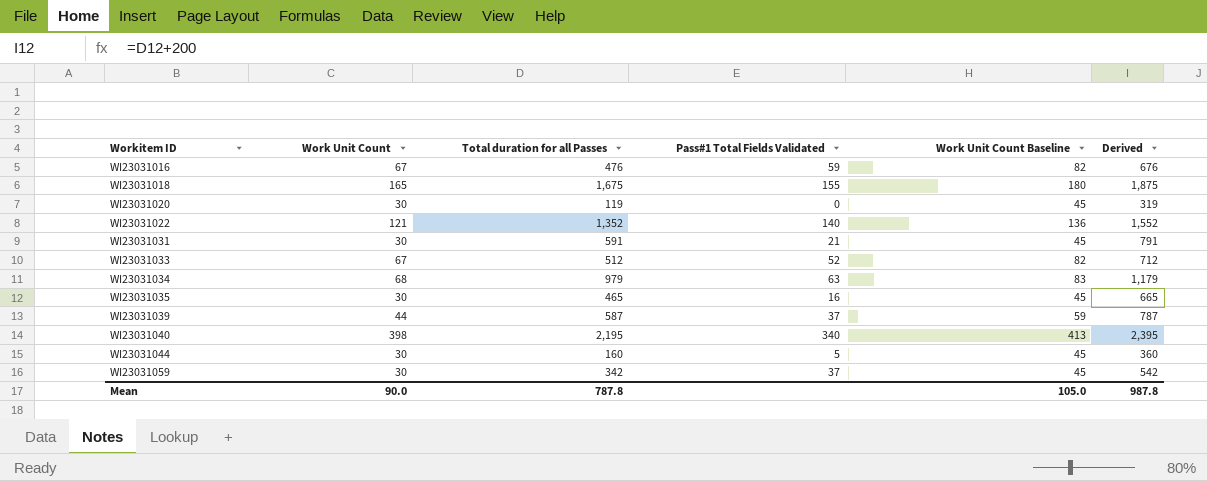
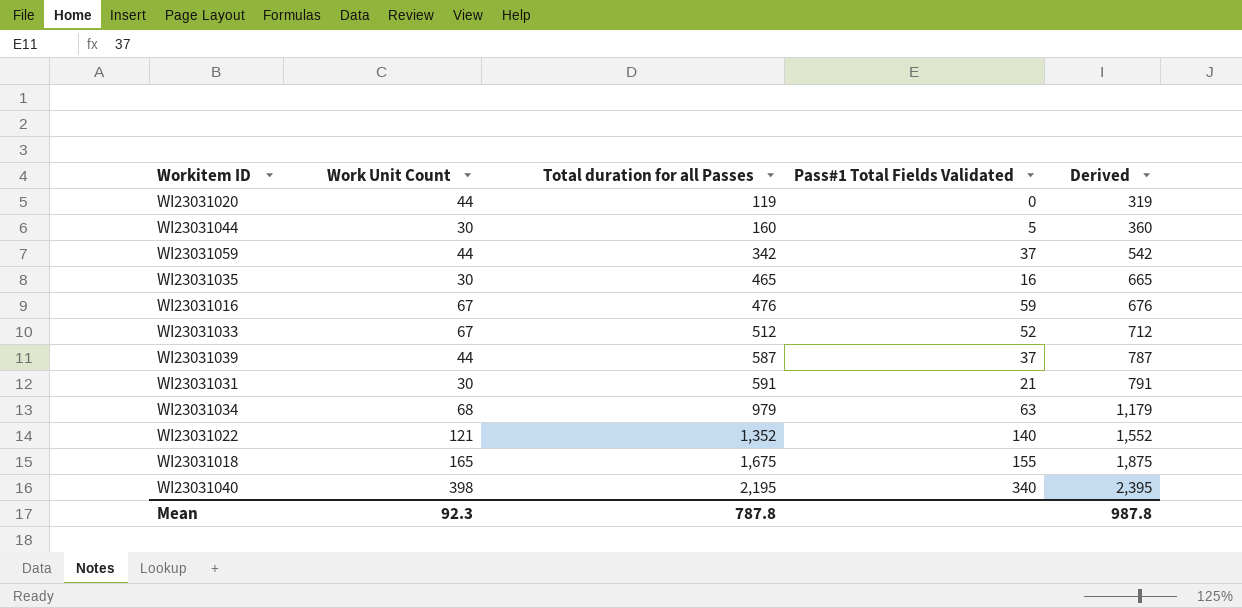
row order: Workitem ID ascending -> Total duration for all Passes ascending
column Work Unit Count Baseline | formula: [Work Unit Count] + 15 -> none
WI23031020 | Work Unit Count: 30 -> 44
WI23031059 | Work Unit Count: 30 -> 44
Mean | Work Unit Count: 90.0 -> 92.3

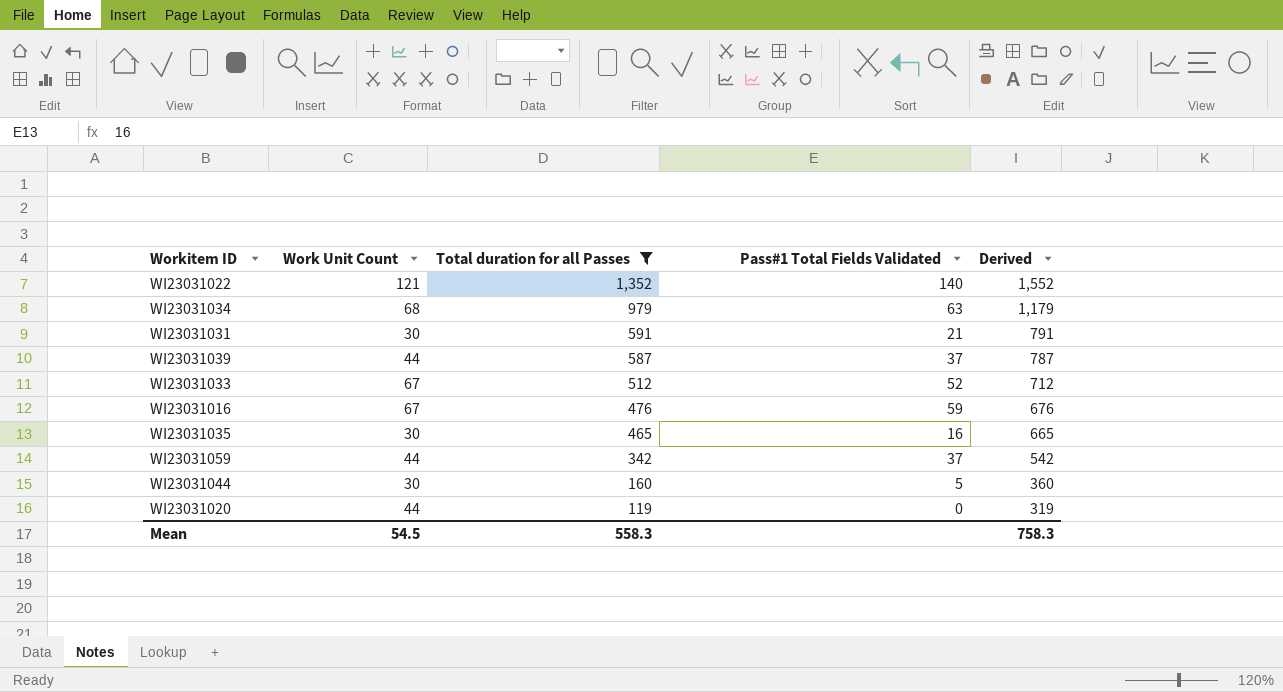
filter: none -> Total duration for all Passes <= 1,352
row order: Total duration for all Passes ascending -> Total duration for all Passes descending
Mean | Work Unit Count: 92.3 -> 54.5
Mean | Total duration for all Passes: 787.8 -> 558.3
Mean | Derived: 987.8 -> 758.3

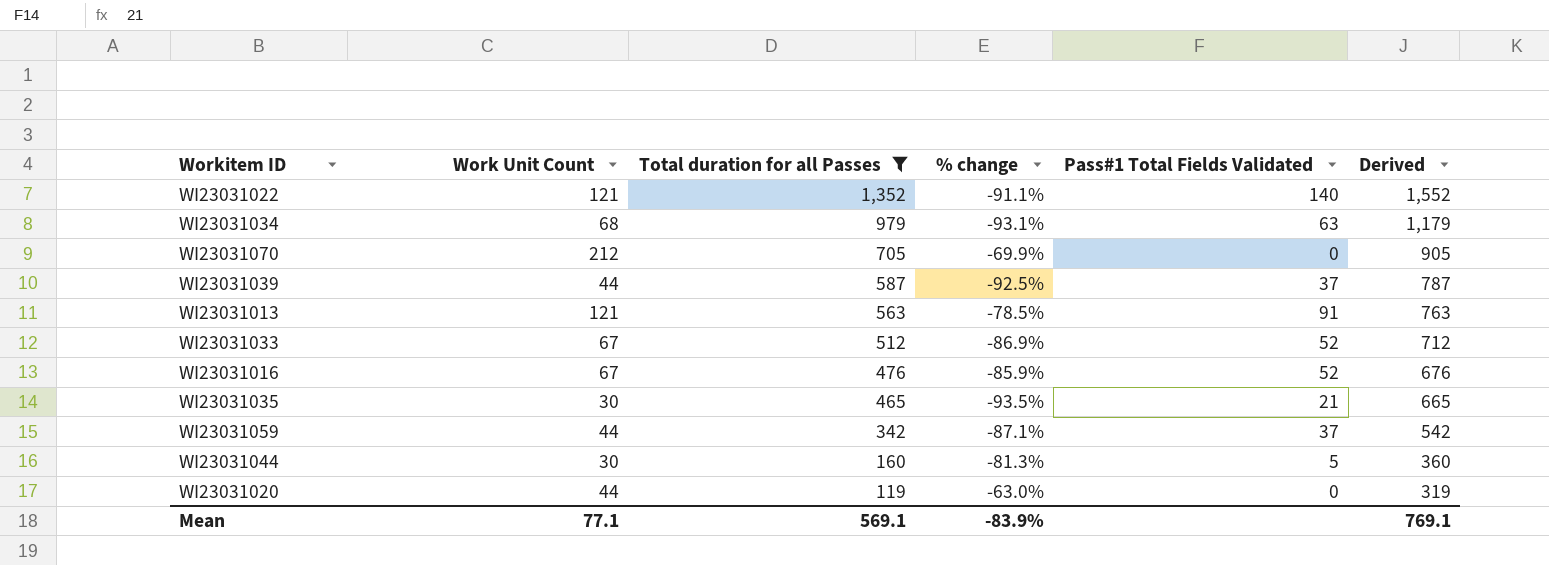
column % change | formula: none -> ([Work Unit Count] - [Total duration for all Passes]) / [Total duration for all Passes]
row WI23031031: 30 | 591 | 21 | 791 -> none
row WI23031070: none -> 212 | 705 | -69.9% | 0 | 905
row WI23031013: none -> 121 | 563 | -78.5% | 91 | 763
WI23031016 | Pass#1 Total Fields Validated: 59 -> 52
WI23031035 | Pass#1 Total Fields Validated: 16 -> 21
Mean | Work Unit Count: 54.5 -> 77.1
Mean | Total duration for all Passes: 558.3 -> 569.1
Mean | Derived: 758.3 -> 769.1

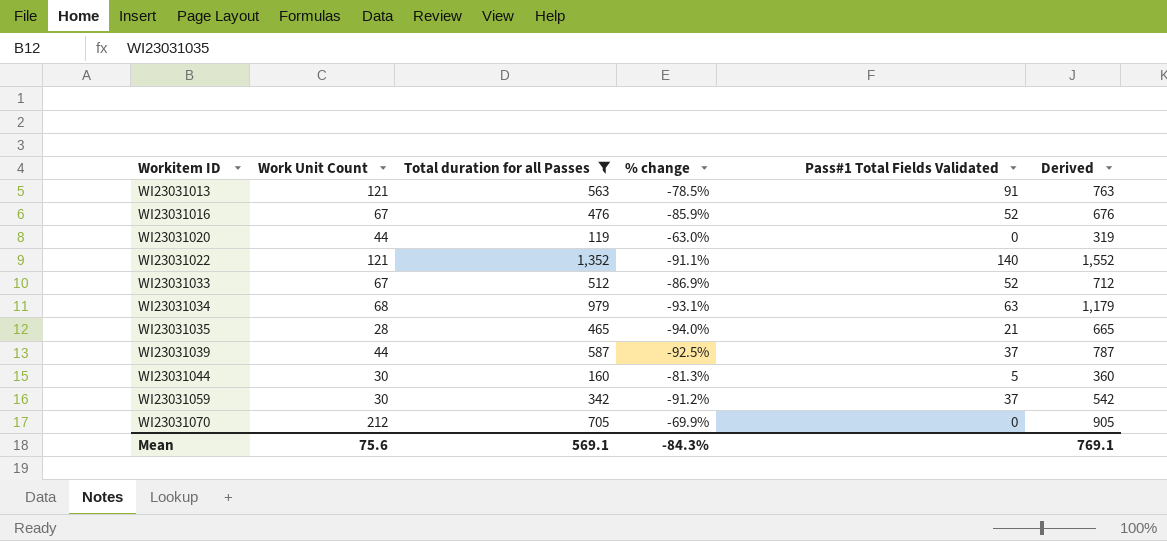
row order: Total duration for all Passes descending -> Workitem ID ascending
WI23031035 | Work Unit Count: 30 -> 28
WI23031035 | % change: -93.5% -> -94.0%
WI23031059 | Work Unit Count: 44 -> 30
WI23031059 | % change: -87.1% -> -91.2%
Mean | Work Unit Count: 77.1 -> 75.6
Mean | % change: -83.9% -> -84.3%

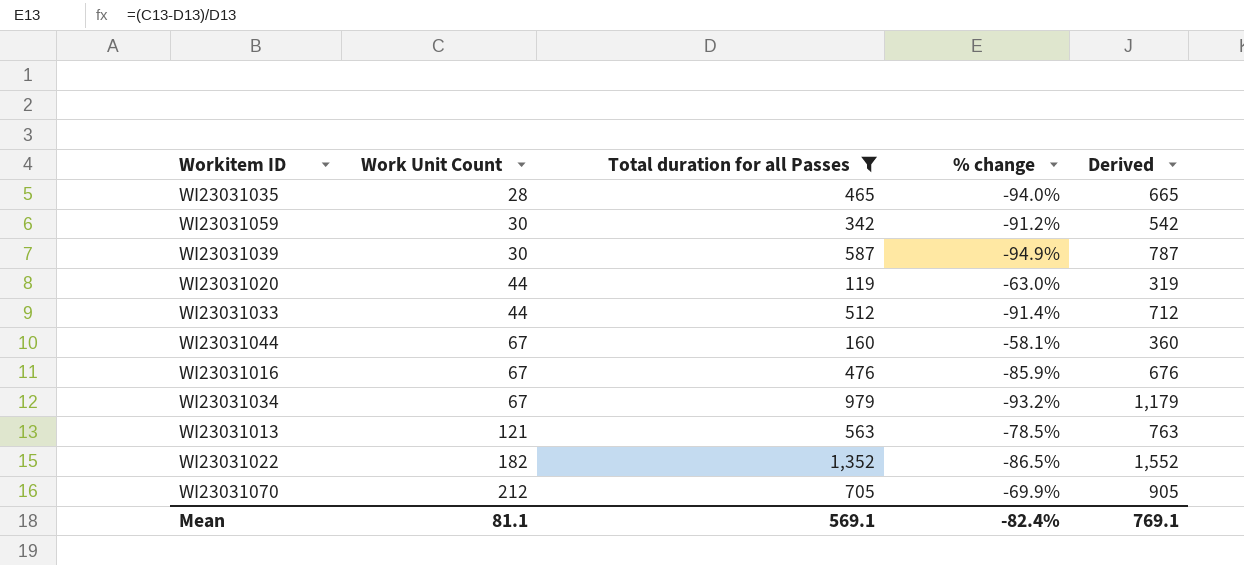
row order: Workitem ID ascending -> Work Unit Count ascending
column Pass#1 Total Fields Validated | position: 5 -> none
WI23031039 | Work Unit Count: 44 -> 30
WI23031039 | % change: -92.5% -> -94.9%
WI23031033 | Work Unit Count: 67 -> 44
WI23031033 | % change: -86.9% -> -91.4%
WI23031044 | Work Unit Count: 30 -> 67
WI23031044 | % change: -81.3% -> -58.1%
WI23031034 | Work Unit Count: 68 -> 67
WI23031034 | % change: -93.1% -> -93.2%
WI23031022 | Work Unit Count: 121 -> 182
WI23031022 | % change: -91.1% -> -86.5%
Mean | Work Unit Count: 75.6 -> 81.1
Mean | % change: -84.3% -> -82.4%

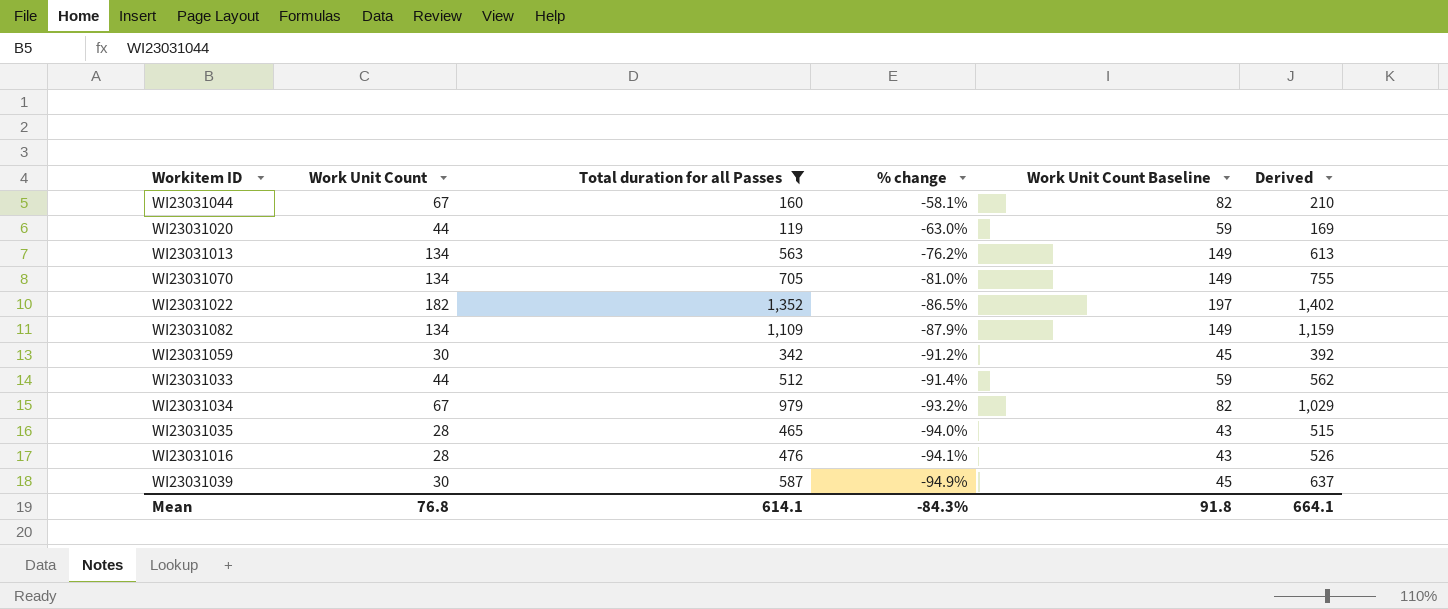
row order: Work Unit Count ascending -> % change descending
column Work Unit Count Baseline | formula: none -> [Work Unit Count] + 15
column Derived | formula: [Total duration for all Passes] + 200 -> [Total duration for all Passes] + 50
WI23031013 | Work Unit Count: 121 -> 134
WI23031013 | % change: -78.5% -> -76.2%
WI23031070 | Work Unit Count: 212 -> 134
WI23031070 | % change: -69.9% -> -81.0%
row WI23031082: none -> 134 | 1,109 | -87.9% | 149 | 1,159
WI23031016 | Work Unit Count: 67 -> 28
WI23031016 | % change: -85.9% -> -94.1%
Mean | Work Unit Count: 81.1 -> 76.8
Mean | Total duration for all Passes: 569.1 -> 614.1
Mean | % change: -82.4% -> -84.3%
Mean | Derived: 769.1 -> 664.1

